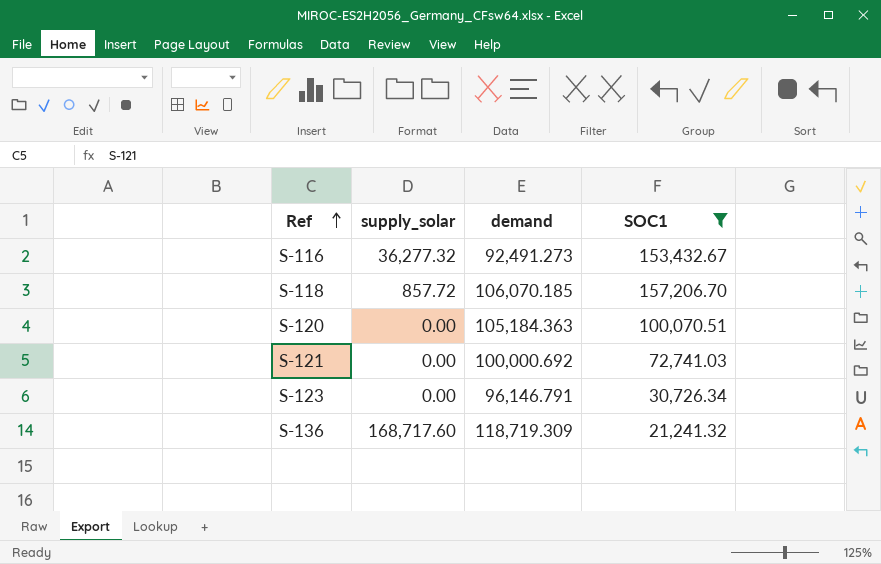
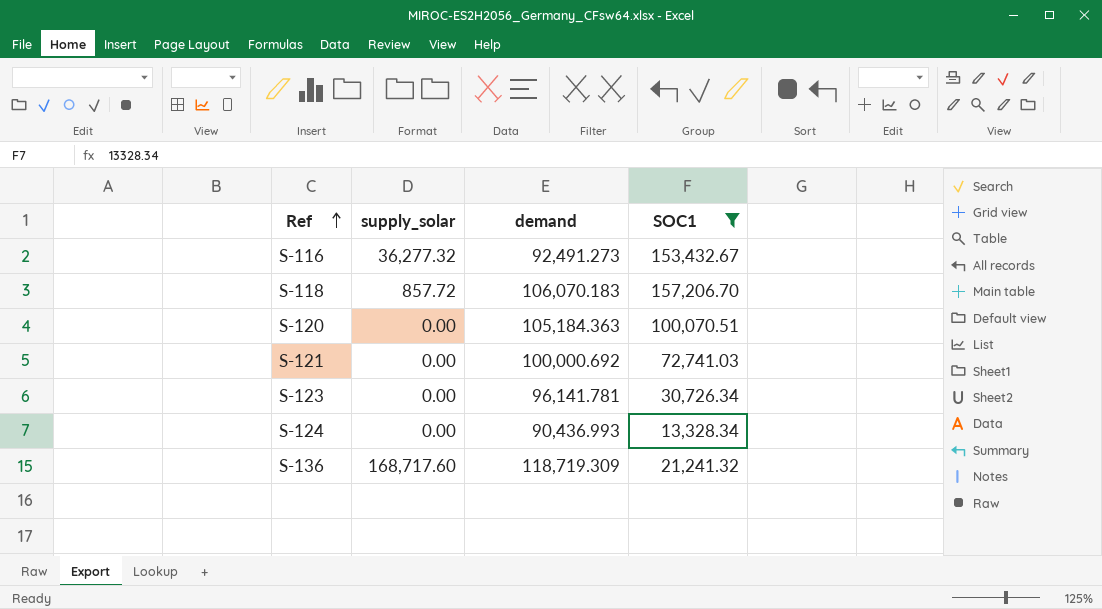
S-118 | demand: 106,070.185 -> 106,070.183
S-123 | demand: 96,146.791 -> 96,141.781
row S-124: none -> 0.00 | 90,436.993 | 13,328.34

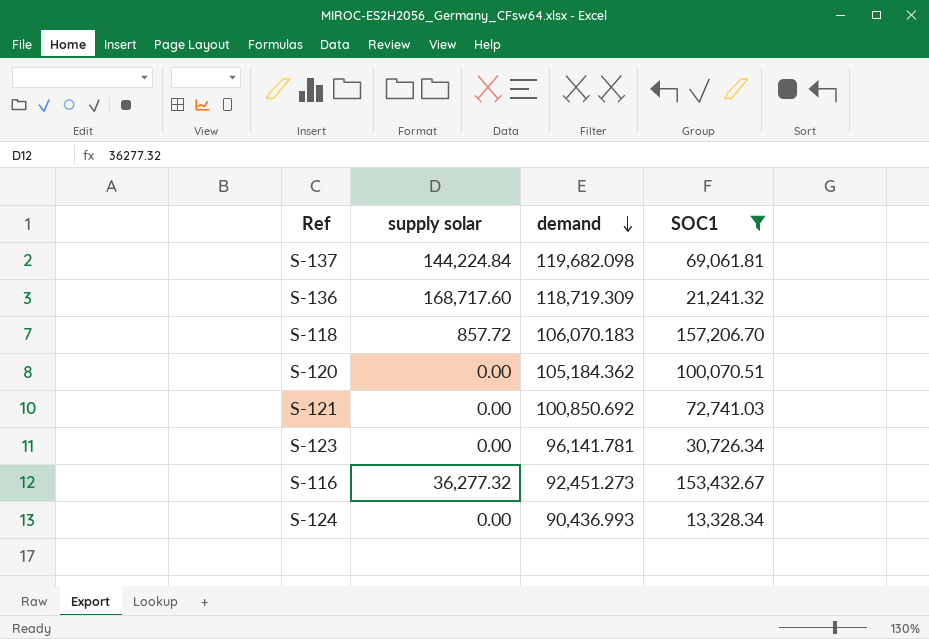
row order: Ref ascending -> demand descending
column name: supply_solar -> supply solar
row S-137: none -> 144,224.84 | 119,682.098 | 69,061.81
S-120 | demand: 105,184.363 -> 105,184.362
S-121 | demand: 100,000.692 -> 100,850.692
S-116 | demand: 92,491.273 -> 92,451.273

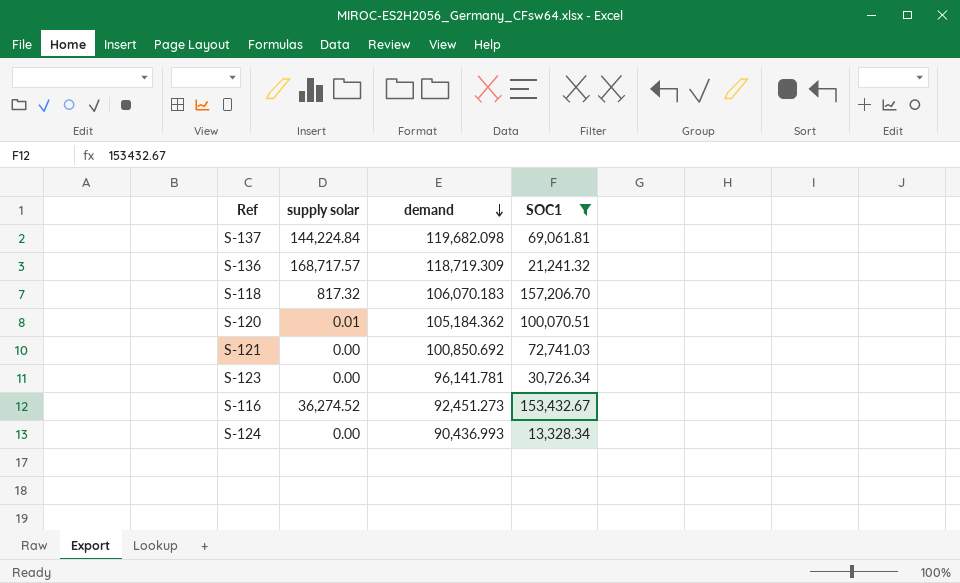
S-136 | supply solar: 168,717.60 -> 168,717.57
S-118 | supply solar: 857.72 -> 817.32
S-120 | supply solar: 0.00 -> 0.01
S-116 | supply solar: 36,277.32 -> 36,274.52

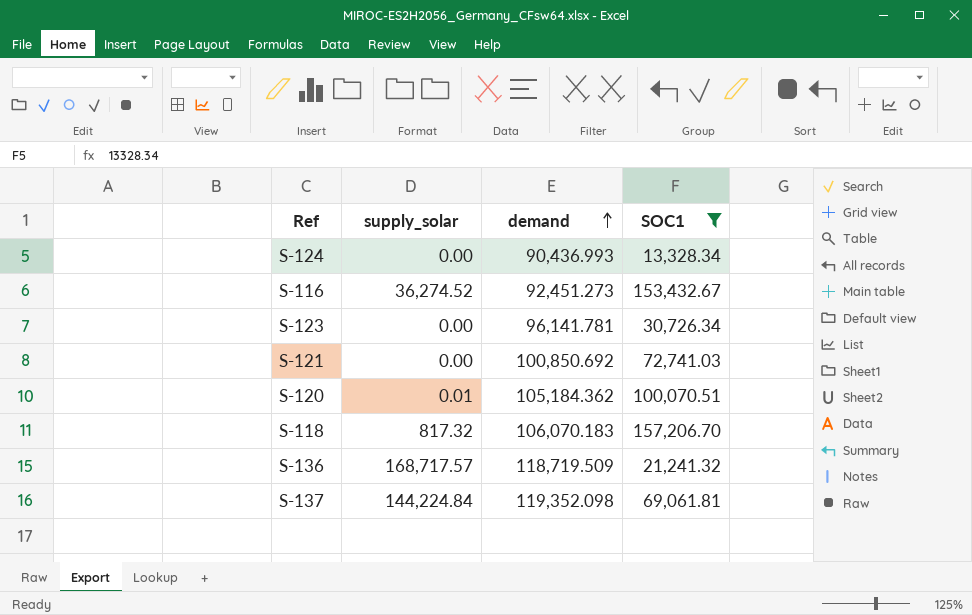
row order: demand descending -> demand ascending
column name: supply solar -> supply_solar
S-136 | demand: 118,719.309 -> 118,719.509
S-137 | demand: 119,682.098 -> 119,352.098

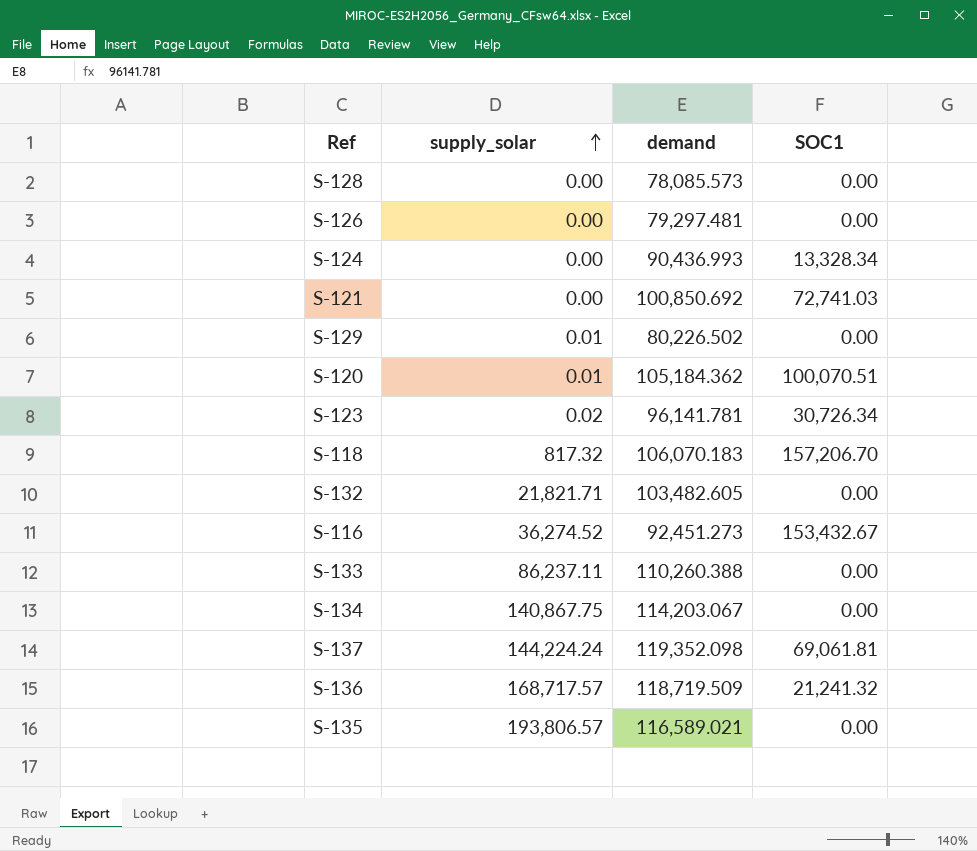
filter: SOC1 != 0.00 -> none
row order: demand ascending -> supply_solar ascending
S-123 | supply_solar: 0.00 -> 0.02
S-137 | supply_solar: 144,224.84 -> 144,224.24

